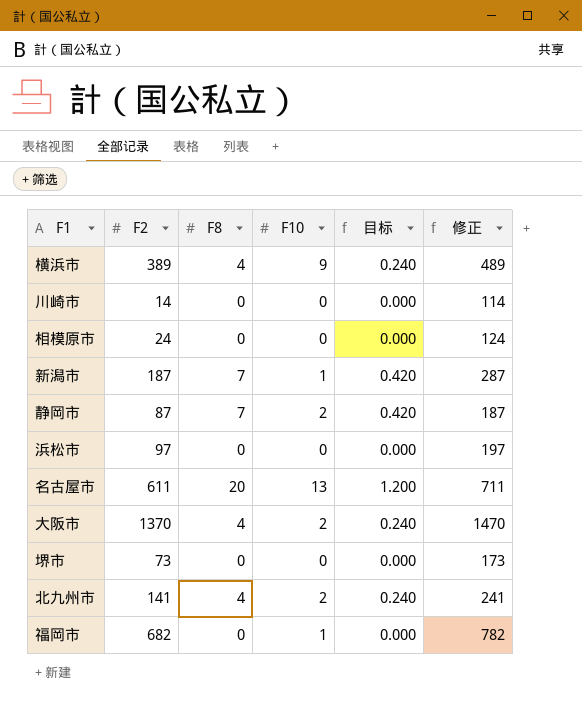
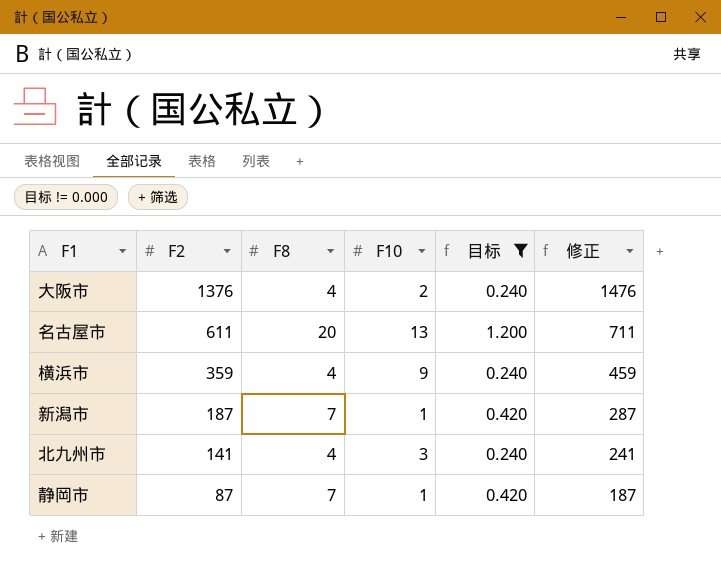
filter: none -> 目标 != 0.000
row order: none -> F2 descending
大阪市 | F2: 1370 -> 1376
大阪市 | 修正: 1470 -> 1476
横浜市 | F2: 389 -> 359
横浜市 | 修正: 489 -> 459
北九州市 | F10: 2 -> 3
静岡市 | F10: 2 -> 1

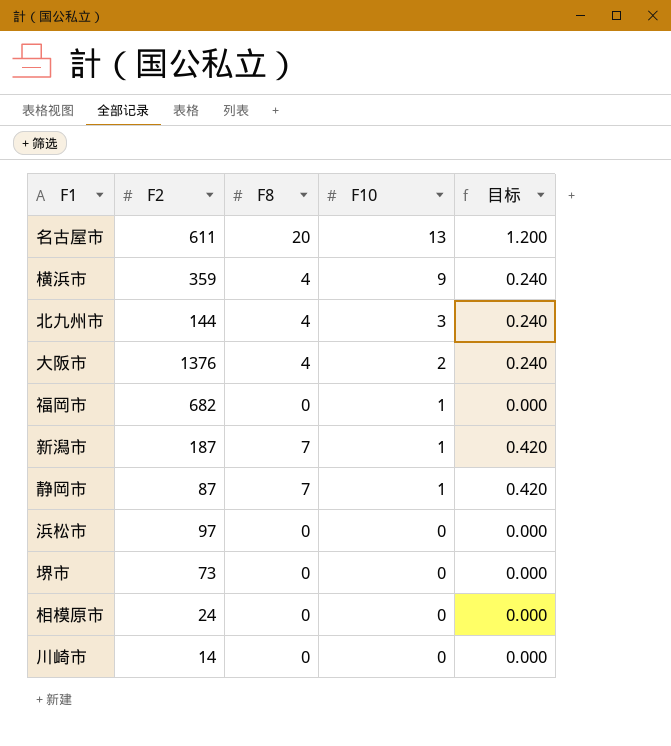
filter: 目标 != 0.000 -> none
row order: F2 descending -> F10 descending
column 修正 | formula: [F2] + 100 -> none
北九州市 | F2: 141 -> 144

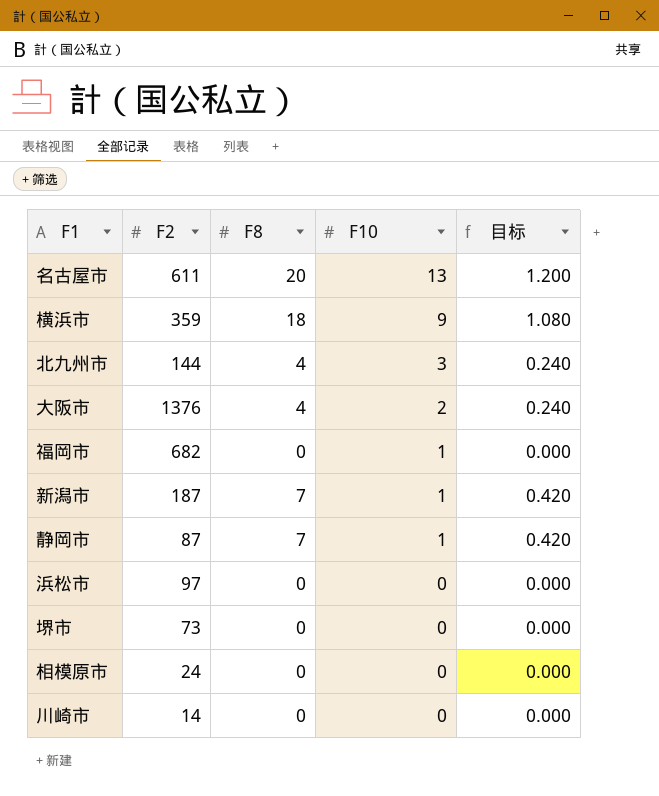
横浜市 | F8: 4 -> 18
横浜市 | 目标: 0.240 -> 1.080

